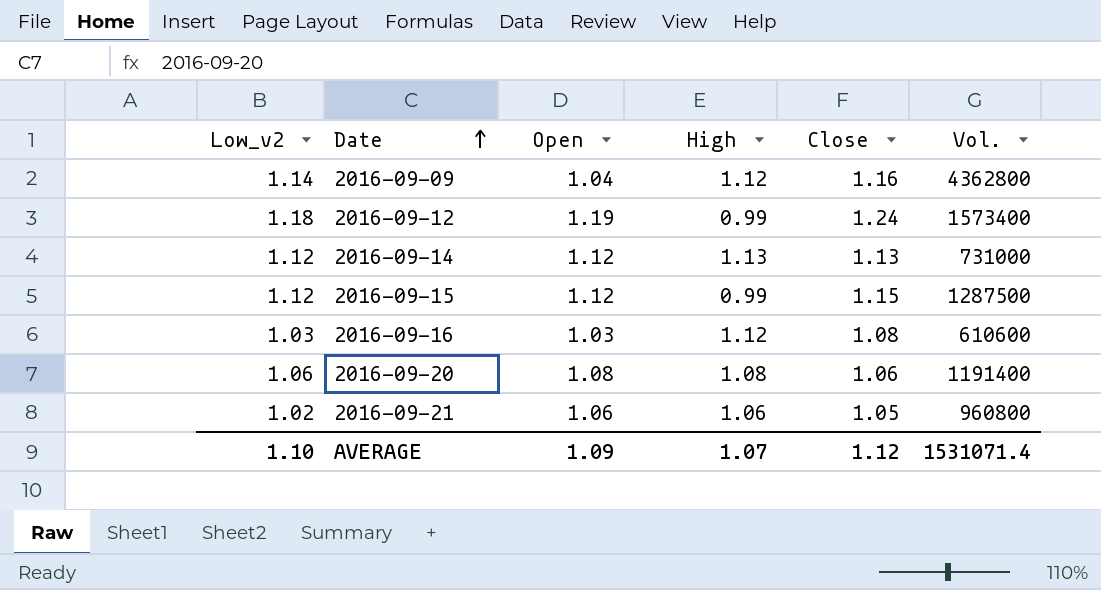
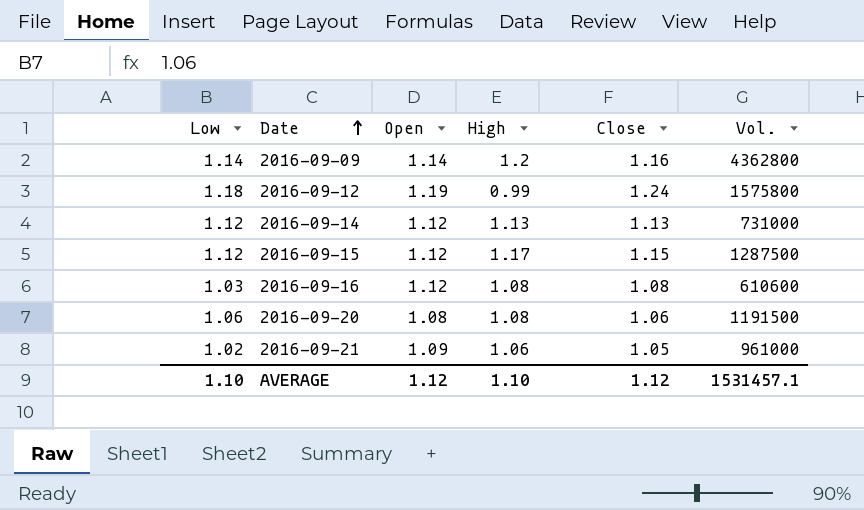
column name: Low_v2 -> Low
2016-09-09 | Open: 1.04 -> 1.14
2016-09-09 | High: 1.12 -> 1.2
2016-09-12 | Vol.: 1573400 -> 1575800
2016-09-15 | High: 0.99 -> 1.17
2016-09-16 | Open: 1.03 -> 1.12
2016-09-16 | High: 1.12 -> 1.08
2016-09-20 | Vol.: 1191400 -> 1191500
2016-09-21 | Open: 1.06 -> 1.09
2016-09-21 | Vol.: 960800 -> 961000
AVERAGE | Open: 1.09 -> 1.12
AVERAGE | High: 1.07 -> 1.10
AVERAGE | Vol.: 1531071.4 -> 1531457.1

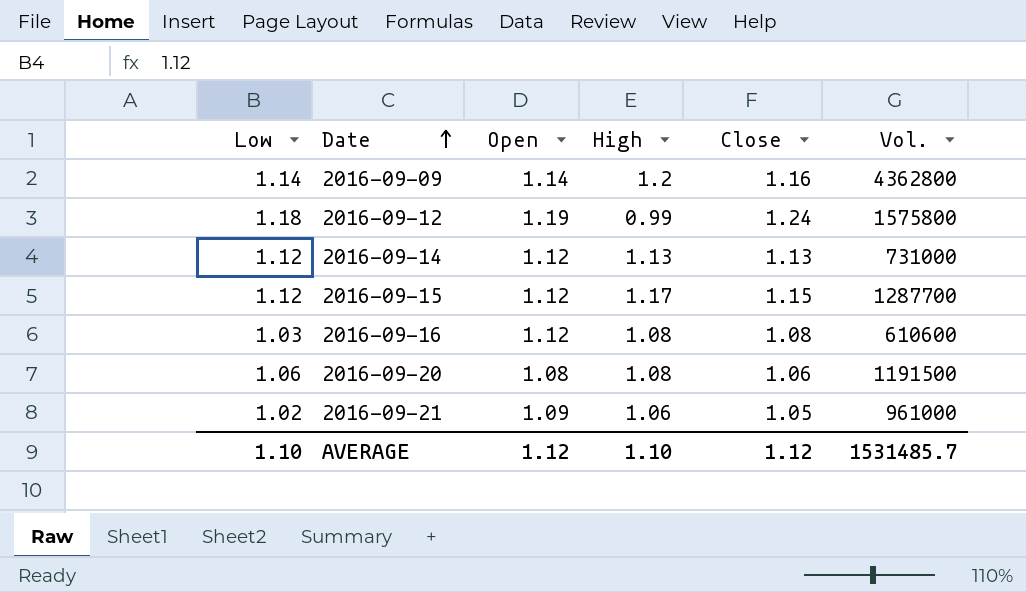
2016-09-15 | Vol.: 1287500 -> 1287700
AVERAGE | Vol.: 1531457.1 -> 1531485.7

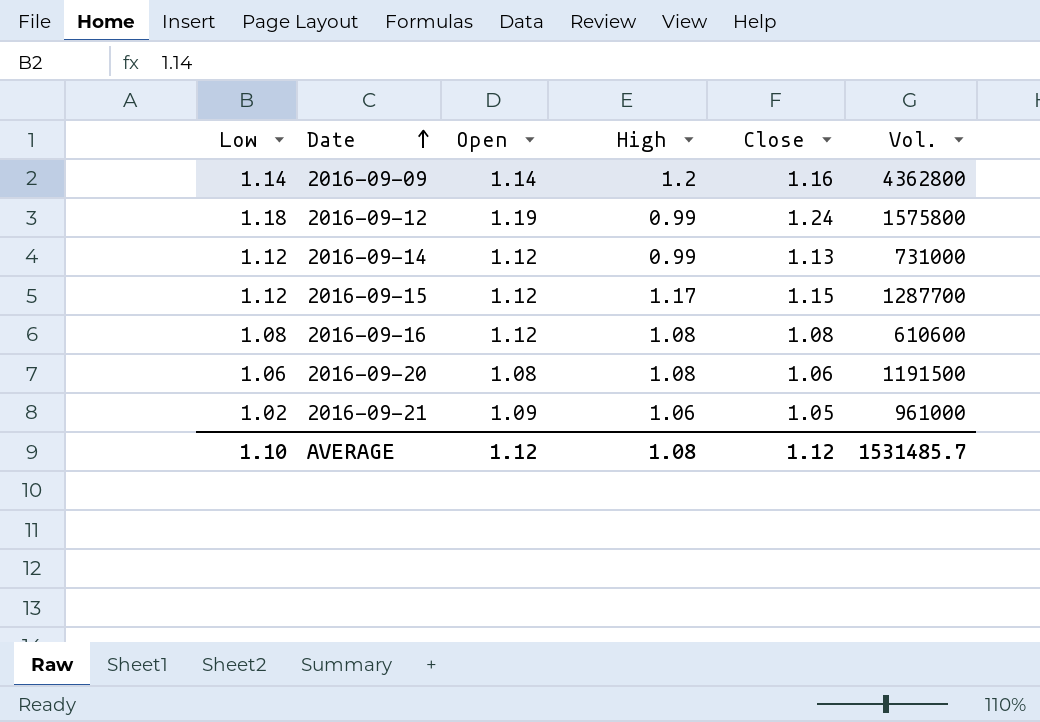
2016-09-14 | High: 1.13 -> 0.99
2016-09-16 | Low: 1.03 -> 1.08
AVERAGE | High: 1.10 -> 1.08

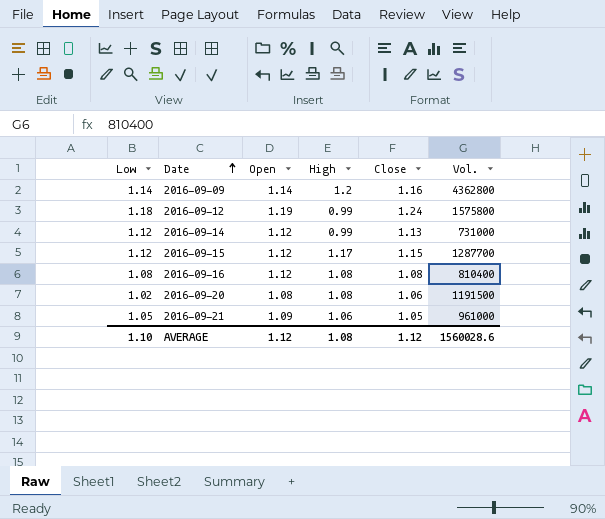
2016-09-16 | Vol.: 610600 -> 810400
2016-09-20 | Low: 1.06 -> 1.02
2016-09-21 | Low: 1.02 -> 1.05
AVERAGE | Vol.: 1531485.7 -> 1560028.6

